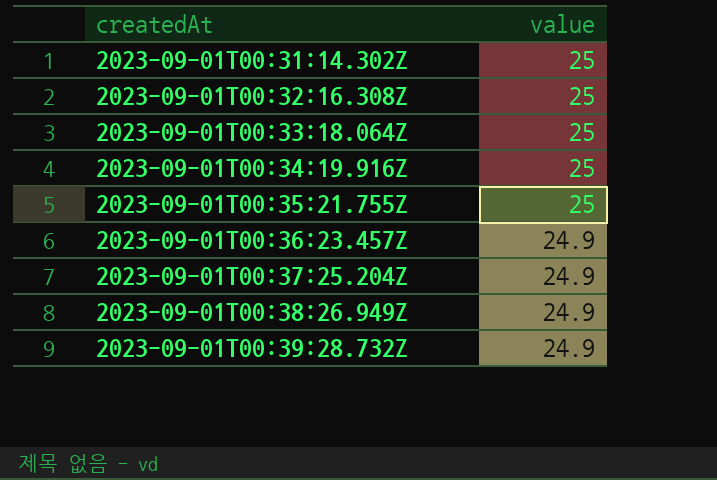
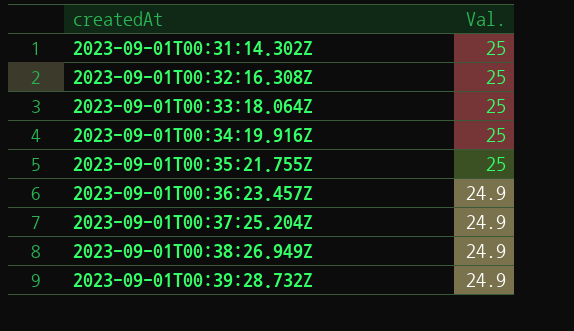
column name: value -> Val.

